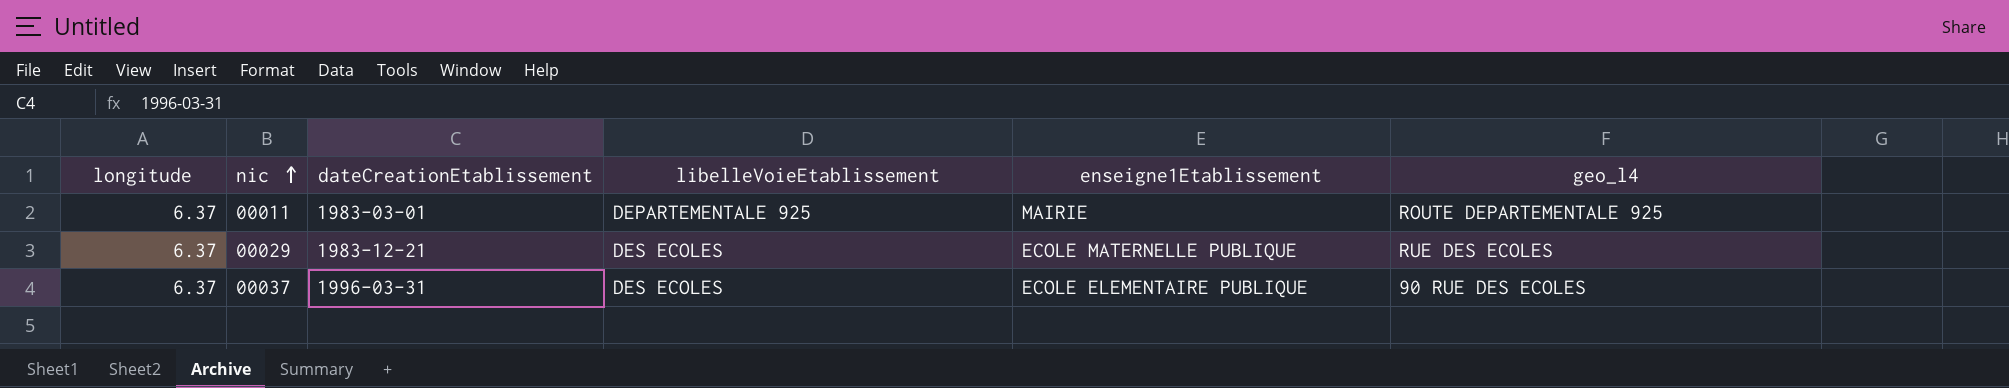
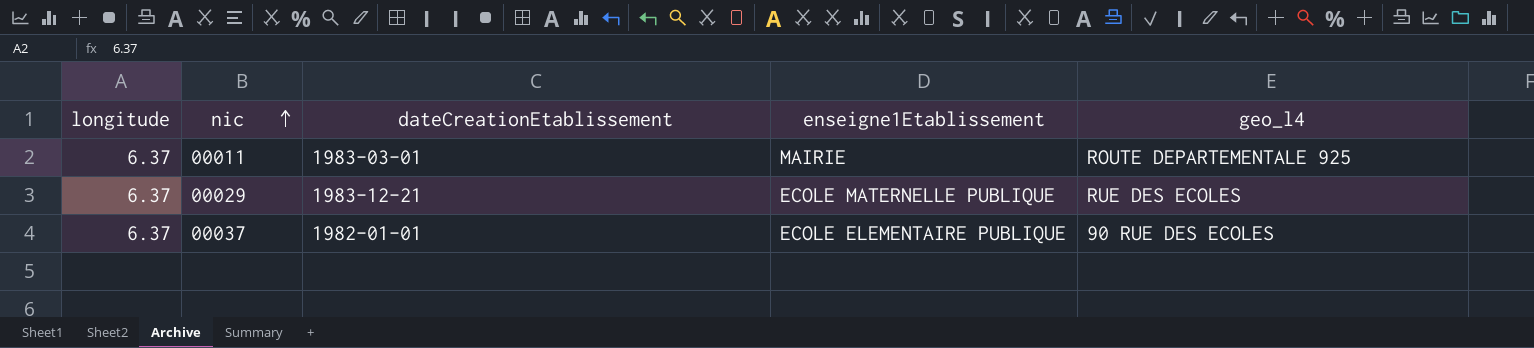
column libelleVoieEtablissement | position: 4 -> none
00037 | dateCreationEtablissement: 1996-03-31 -> 1982-01-01

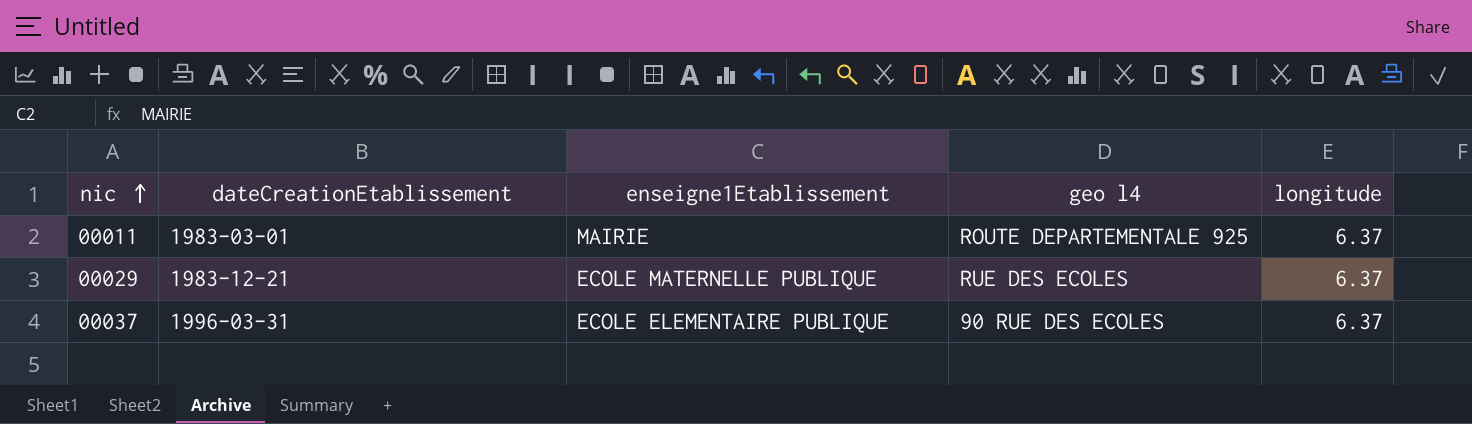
column name: geo_l4 -> geo l4
column longitude | position: 1 -> 5
00037 | dateCreationEtablissement: 1982-01-01 -> 1996-03-31

